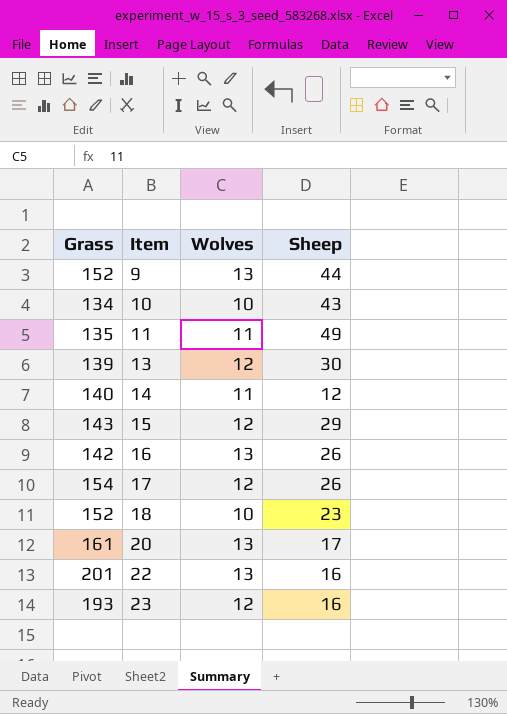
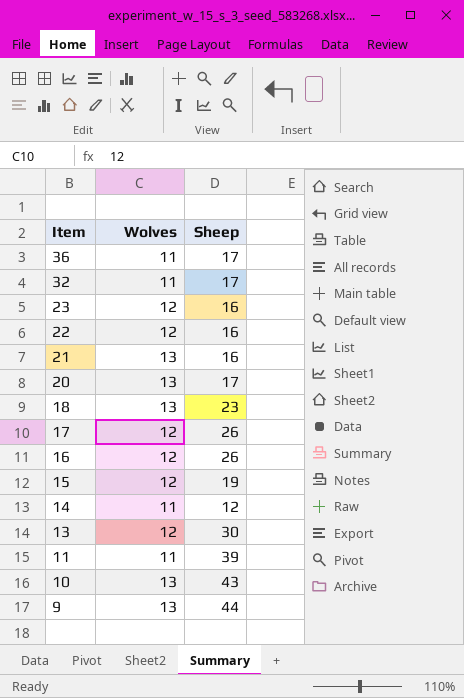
row order: Item ascending -> Item descending
column Grass | position: 1 -> none
row 36: none -> 11 | 17
row 32: none -> 11 | 17
22 | Wolves: 13 -> 12
row 21: none -> 13 | 16
18 | Wolves: 10 -> 13
16 | Wolves: 13 -> 12
15 | Sheep: 29 -> 19
11 | Sheep: 49 -> 39
10 | Wolves: 10 -> 13

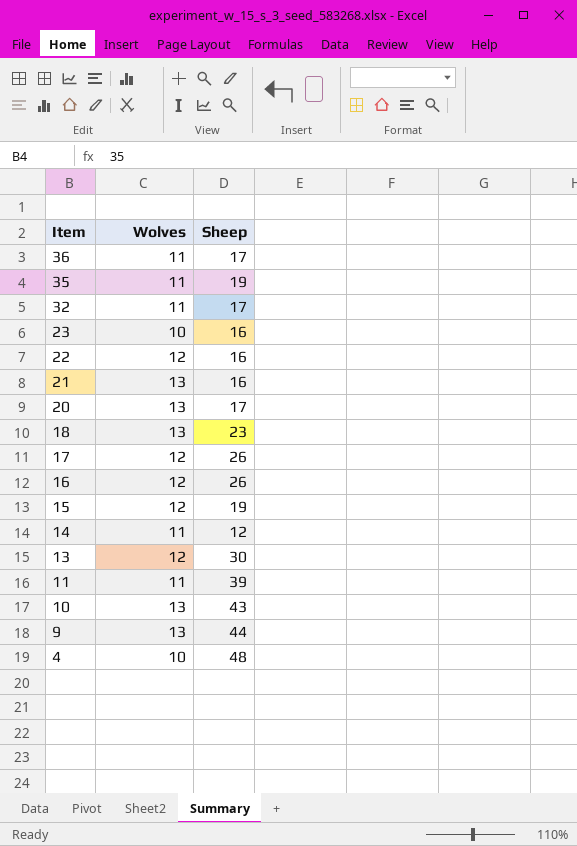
row 35: none -> 11 | 19
23 | Wolves: 12 -> 10
row 4: none -> 10 | 48

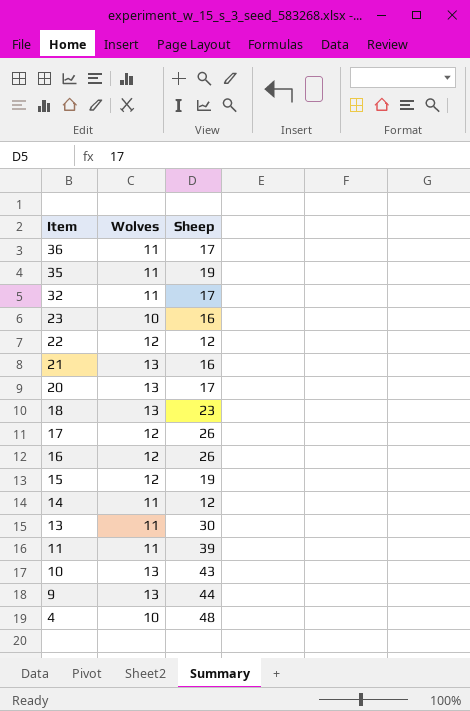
22 | Sheep: 16 -> 12
13 | Wolves: 12 -> 11

